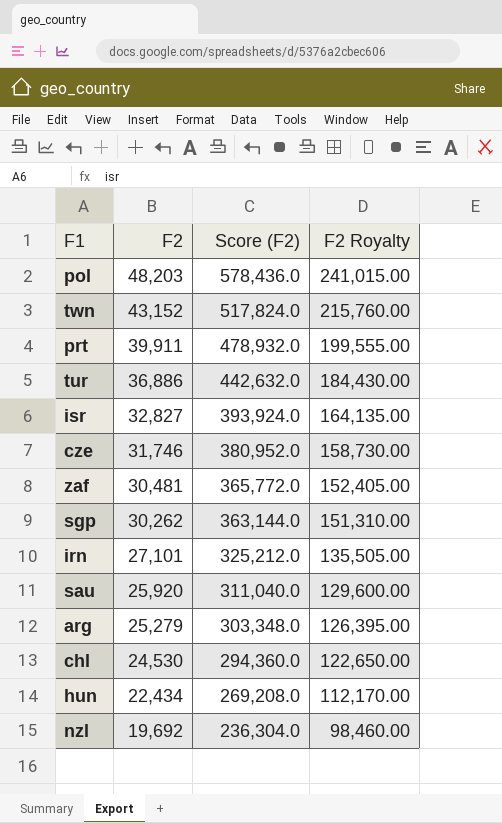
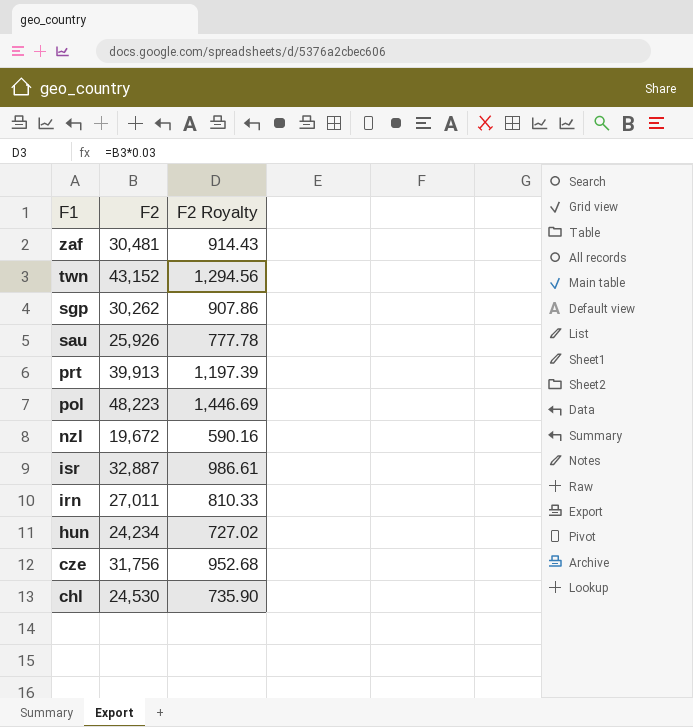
row order: F2 descending -> F1 descending
column Score (F2) | formula: [F2] * 12 -> none
column F2 Royalty | formula: [F2] * 5 -> [F2] * 0.03
row tur: 36,886 | 442,632.0 | 184,430.00 -> none
row arg: 25,279 | 303,348.0 | 126,395.00 -> none
sau | F2: 25,920 -> 25,926
prt | F2: 39,911 -> 39,913
pol | F2: 48,203 -> 48,223
nzl | F2: 19,692 -> 19,672
isr | F2: 32,827 -> 32,887
irn | F2: 27,101 -> 27,011
hun | F2: 22,434 -> 24,234
cze | F2: 31,746 -> 31,756

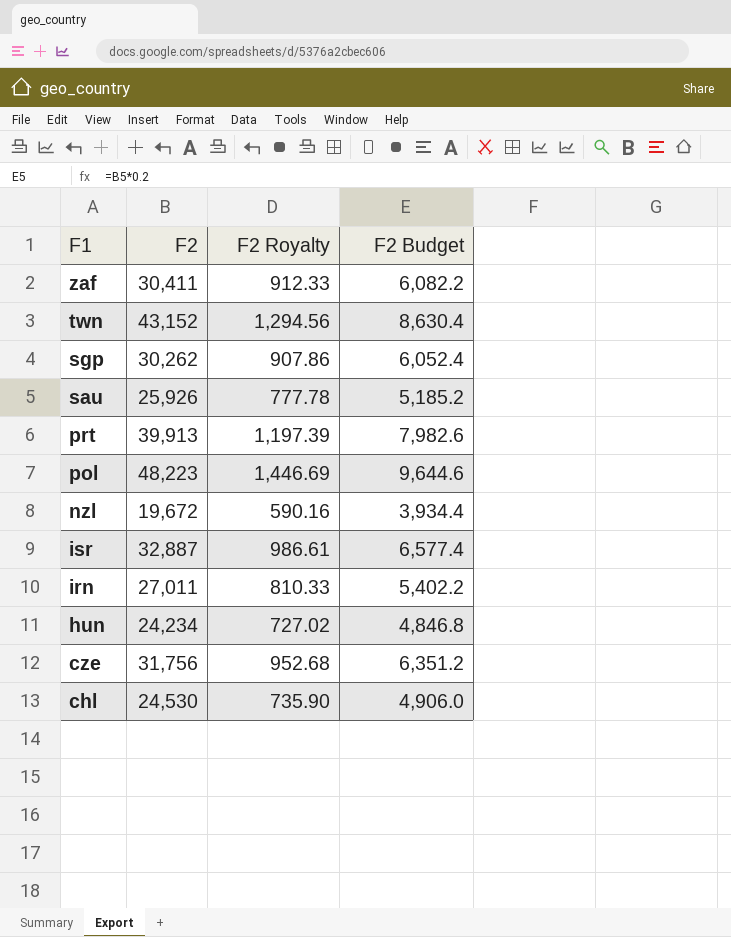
column F2 Budget | formula: none -> [F2] * 0.2
zaf | F2: 30,481 -> 30,411
zaf | F2 Royalty: 914.43 -> 912.33

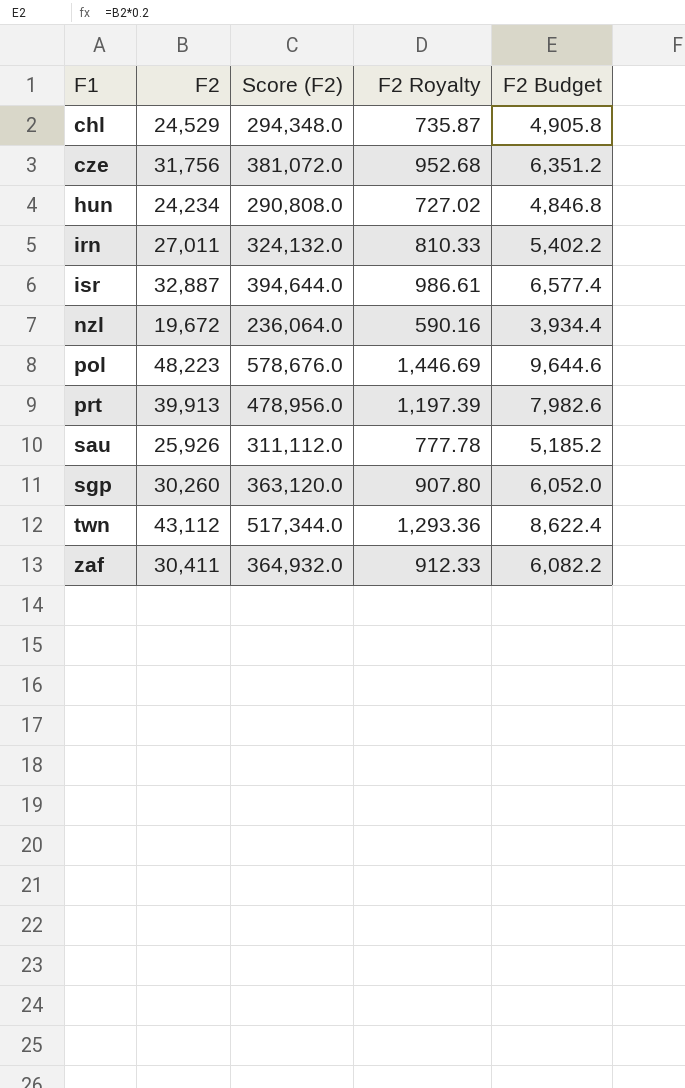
row order: F1 descending -> F1 ascending
column Score (F2) | formula: none -> [F2] * 12
chl | F2: 24,530 -> 24,529
chl | F2 Royalty: 735.90 -> 735.87
chl | F2 Budget: 4,906.0 -> 4,905.8
sgp | F2: 30,262 -> 30,260
sgp | F2 Royalty: 907.86 -> 907.80
sgp | F2 Budget: 6,052.4 -> 6,052.0
twn | F2: 43,152 -> 43,112
twn | F2 Royalty: 1,294.56 -> 1,293.36
twn | F2 Budget: 8,630.4 -> 8,622.4

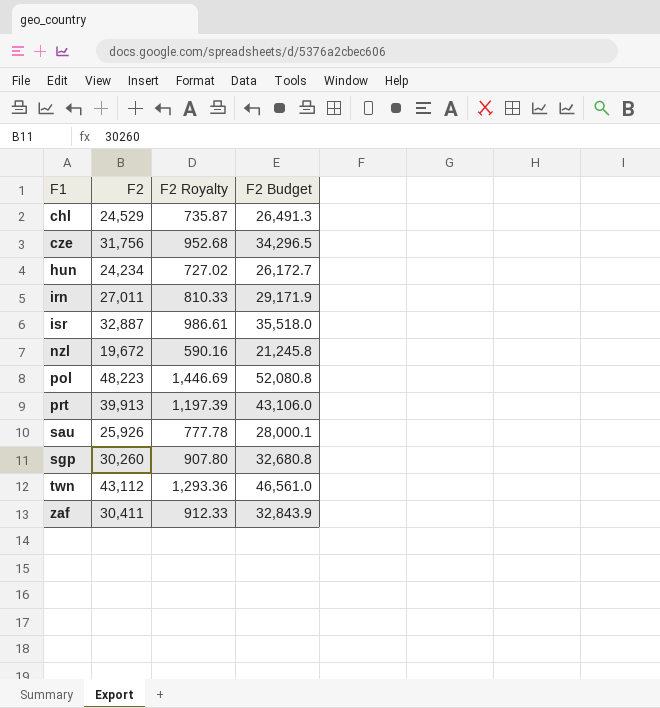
column Score (F2) | formula: [F2] * 12 -> none
column F2 Budget | formula: [F2] * 0.2 -> [F2] * 1.08

